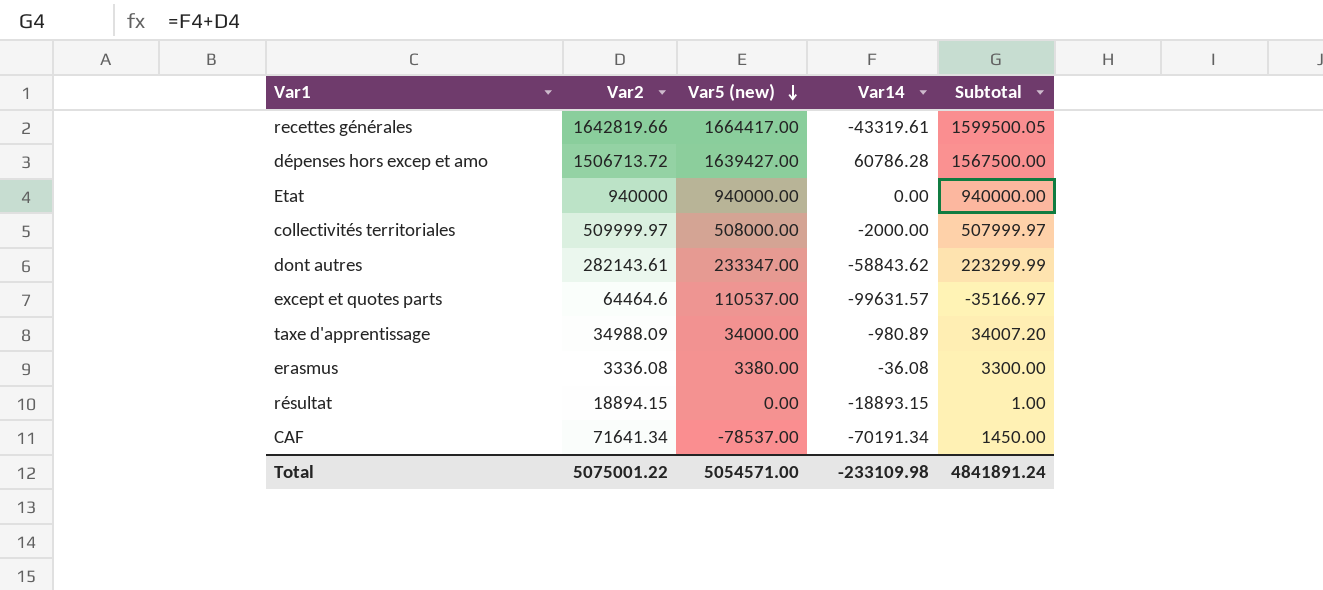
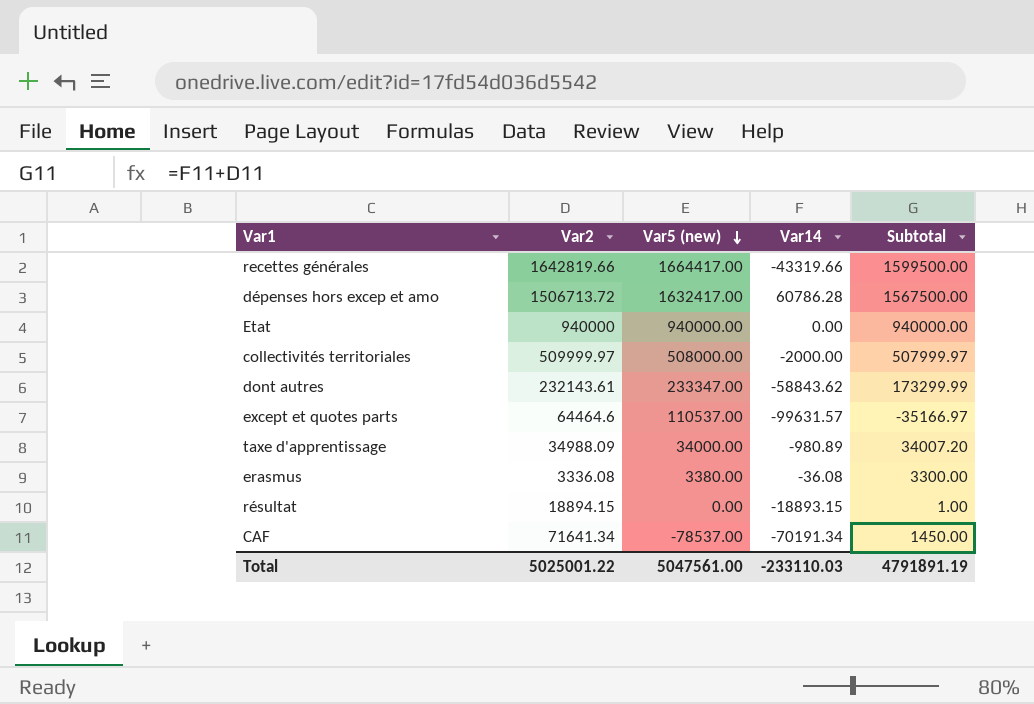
recettes générales | Var14: -43319.61 -> -43319.66
recettes générales | Subtotal: 1599500.05 -> 1599500.00
dépenses hors excep et amo | Var5 (new): 1639427.00 -> 1632417.00
dont autres | Var2: 282143.61 -> 232143.61
dont autres | Subtotal: 223299.99 -> 173299.99
Total | Var2: 5075001.22 -> 5025001.22
Total | Var5 (new): 5054571.00 -> 5047561.00
Total | Var14: -233109.98 -> -233110.03
Total | Subtotal: 4841891.24 -> 4791891.19

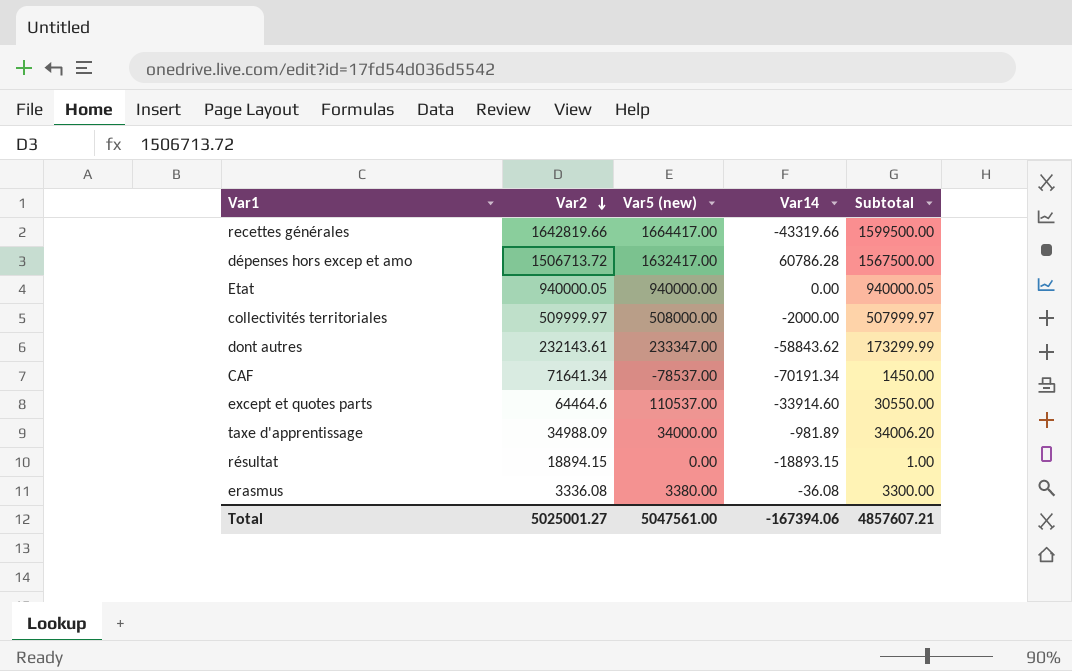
row order: Var5 (new) descending -> Var2 descending
Etat | Var2: 940000 -> 940000.05
Etat | Subtotal: 940000.00 -> 940000.05
except et quotes parts | Var14: -99631.57 -> -33914.60
except et quotes parts | Subtotal: -35166.97 -> 30550.00
taxe d'apprentissage | Var14: -980.89 -> -981.89
taxe d'apprentissage | Subtotal: 34007.20 -> 34006.20
Total | Var2: 5025001.22 -> 5025001.27
Total | Var14: -233110.03 -> -167394.06
Total | Subtotal: 4791891.19 -> 4857607.21

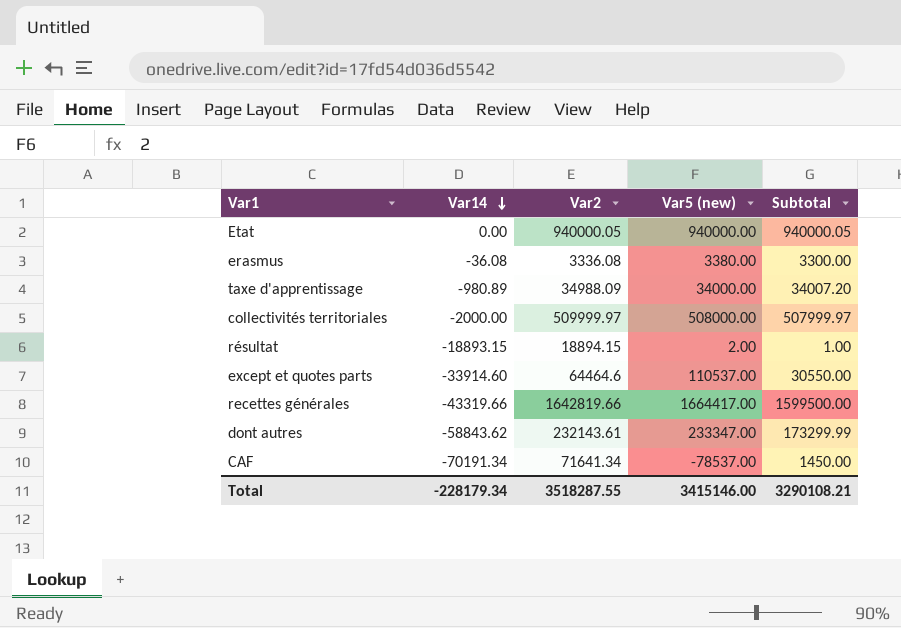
row order: Var2 descending -> Var14 descending
column Var14 | position: 4 -> 2
row dépenses hors excep et amo: 1506713.72 | 1632417.00 | 60786.28 | 1567500.00 -> none
taxe d'apprentissage | Var14: -981.89 -> -980.89
taxe d'apprentissage | Subtotal: 34006.20 -> 34007.20
résultat | Var5 (new): 0.00 -> 2.00
Total | Var14: -167394.06 -> -228179.34
Total | Var2: 5025001.27 -> 3518287.55
Total | Var5 (new): 5047561.00 -> 3415146.00
Total | Subtotal: 4857607.21 -> 3290108.21

